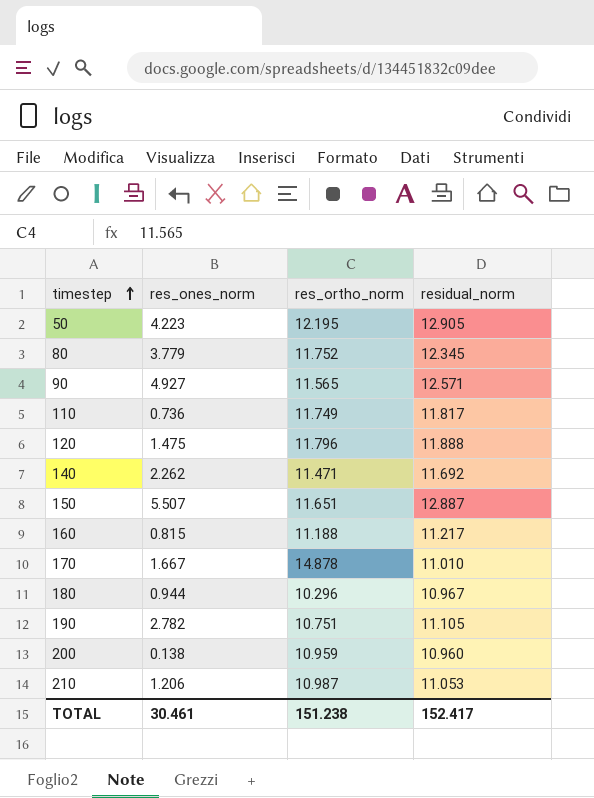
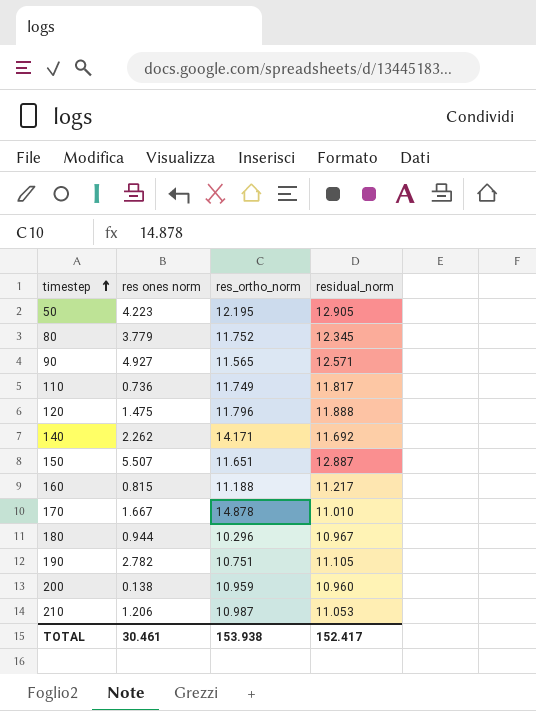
column name: res_ones_norm -> res ones norm
140 | res_ortho_norm: 11.471 -> 14.171
TOTAL | res_ortho_norm: 151.238 -> 153.938

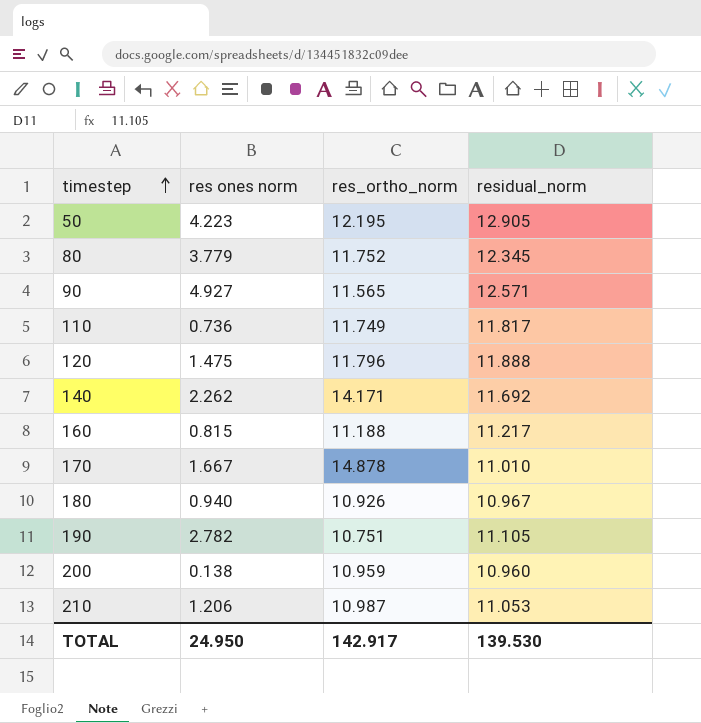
row 150: 5.507 | 11.651 | 12.887 -> none
180 | res ones norm: 0.944 -> 0.940
180 | res_ortho_norm: 10.296 -> 10.926
TOTAL | res ones norm: 30.461 -> 24.950
TOTAL | res_ortho_norm: 153.938 -> 142.917
TOTAL | residual_norm: 152.417 -> 139.530

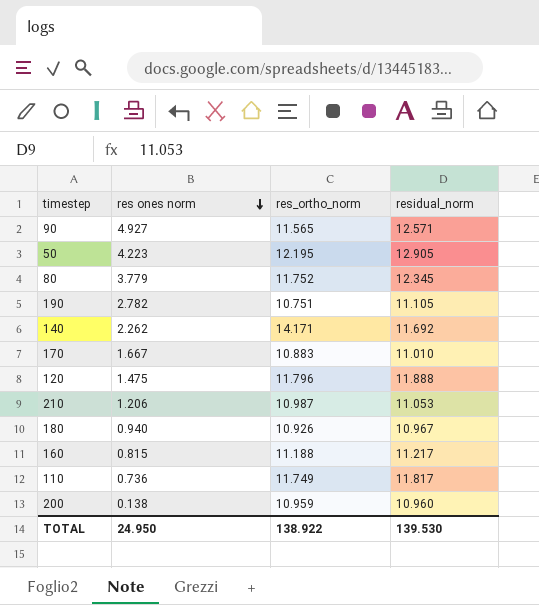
row order: timestep ascending -> res ones norm descending
170 | res_ortho_norm: 14.878 -> 10.883
TOTAL | res_ortho_norm: 142.917 -> 138.922

